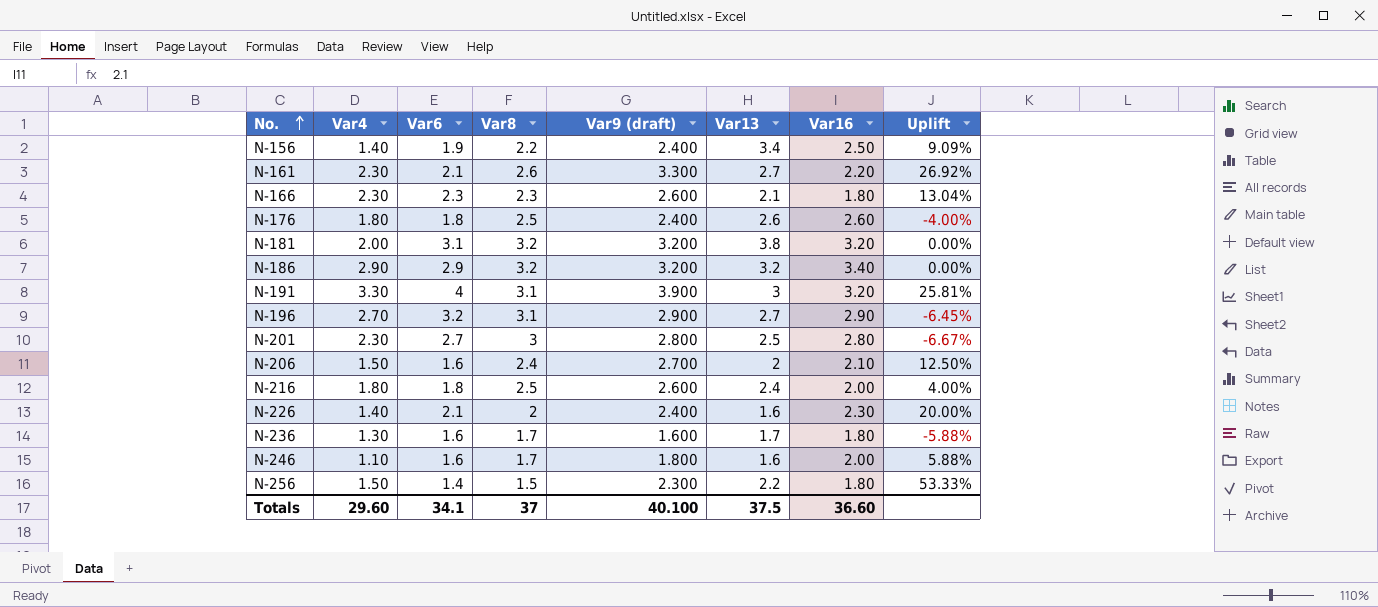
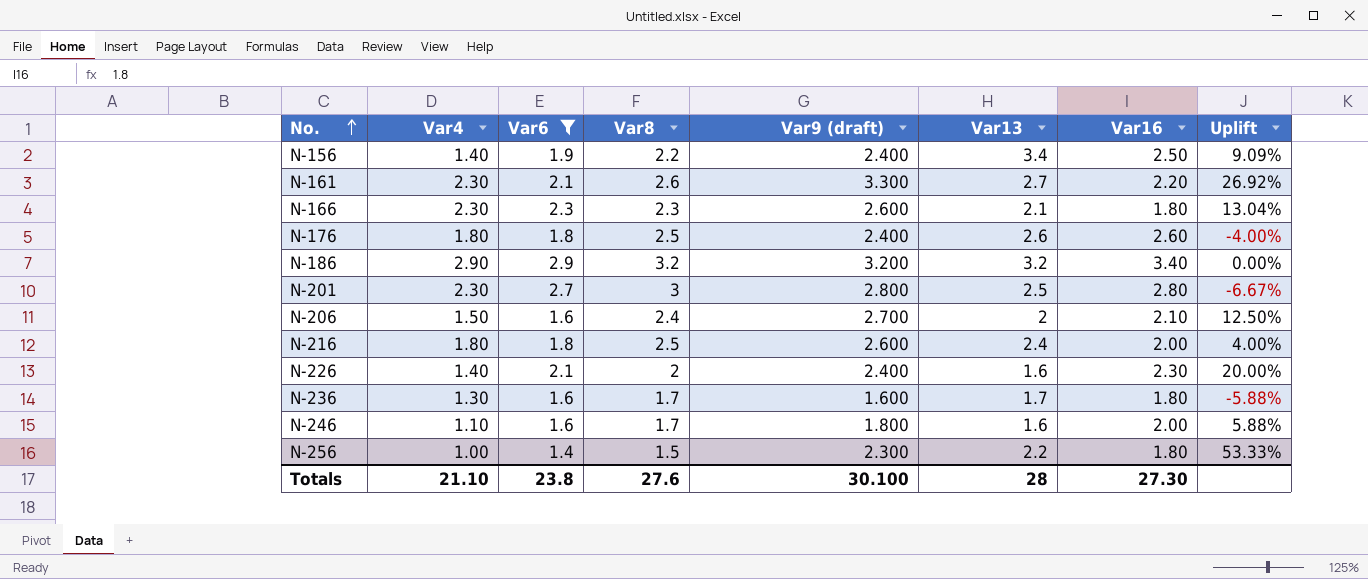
filter: none -> Var6 <= 2.9
N-256 | Var4: 1.50 -> 1.00
Totals | Var4: 29.60 -> 21.10
Totals | Var6: 34.1 -> 23.8
Totals | Var8: 37 -> 27.6
Totals | Var9 (draft): 40.100 -> 30.100
Totals | Var13: 37.5 -> 28
Totals | Var16: 36.60 -> 27.30

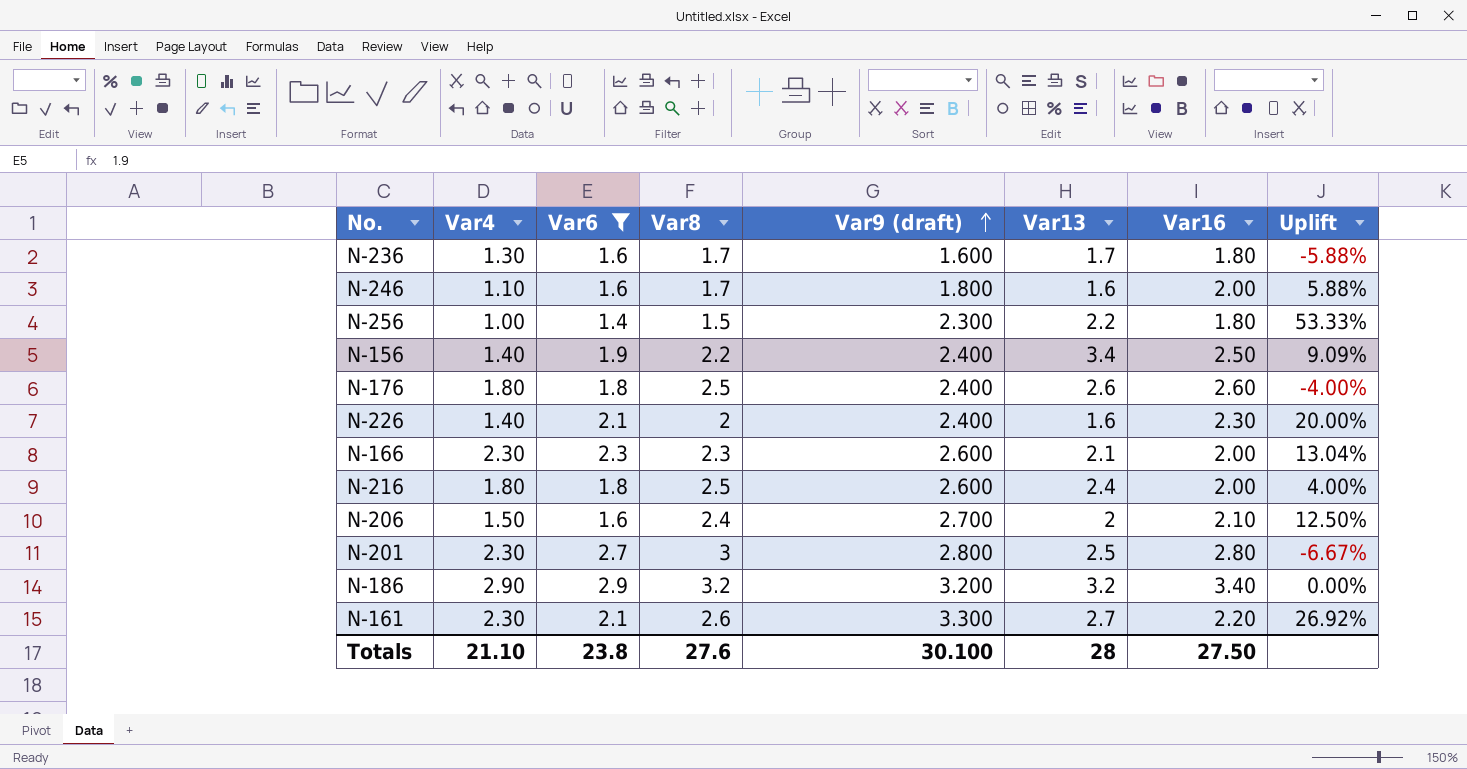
row order: No. ascending -> Var9 (draft) ascending
N-166 | Var16: 1.80 -> 2.00
Totals | Var16: 27.30 -> 27.50

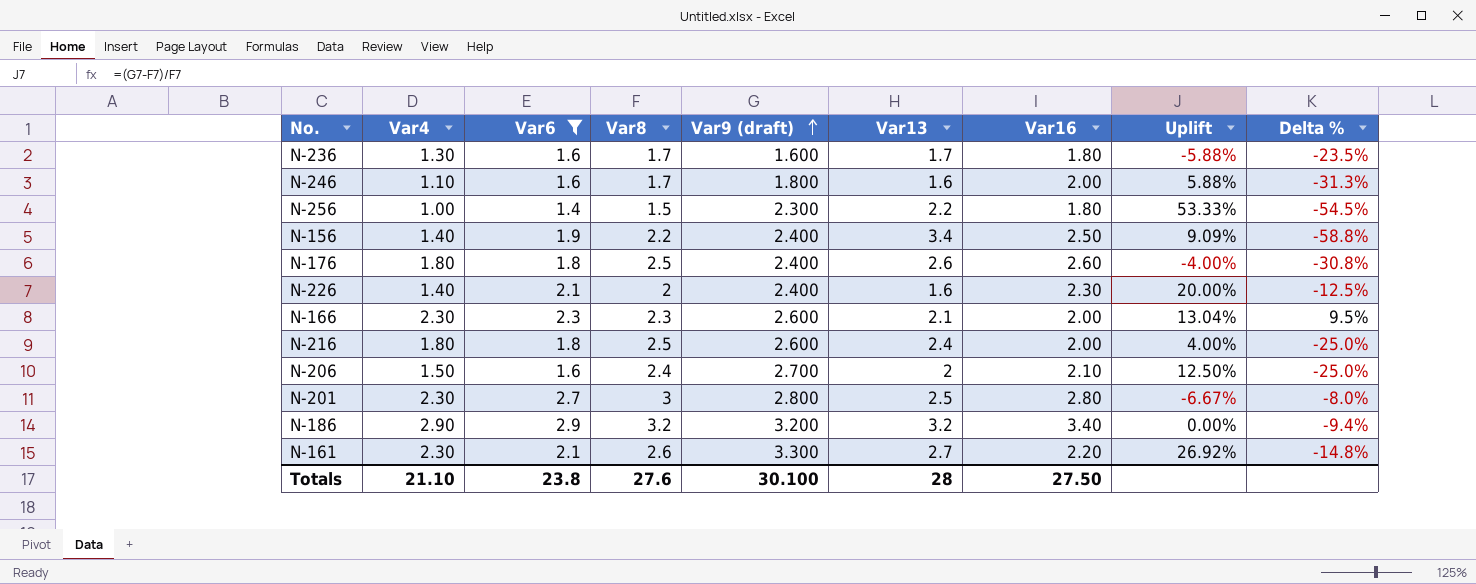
column Delta % | formula: none -> ([Var4] - [Var13]) / [Var13]

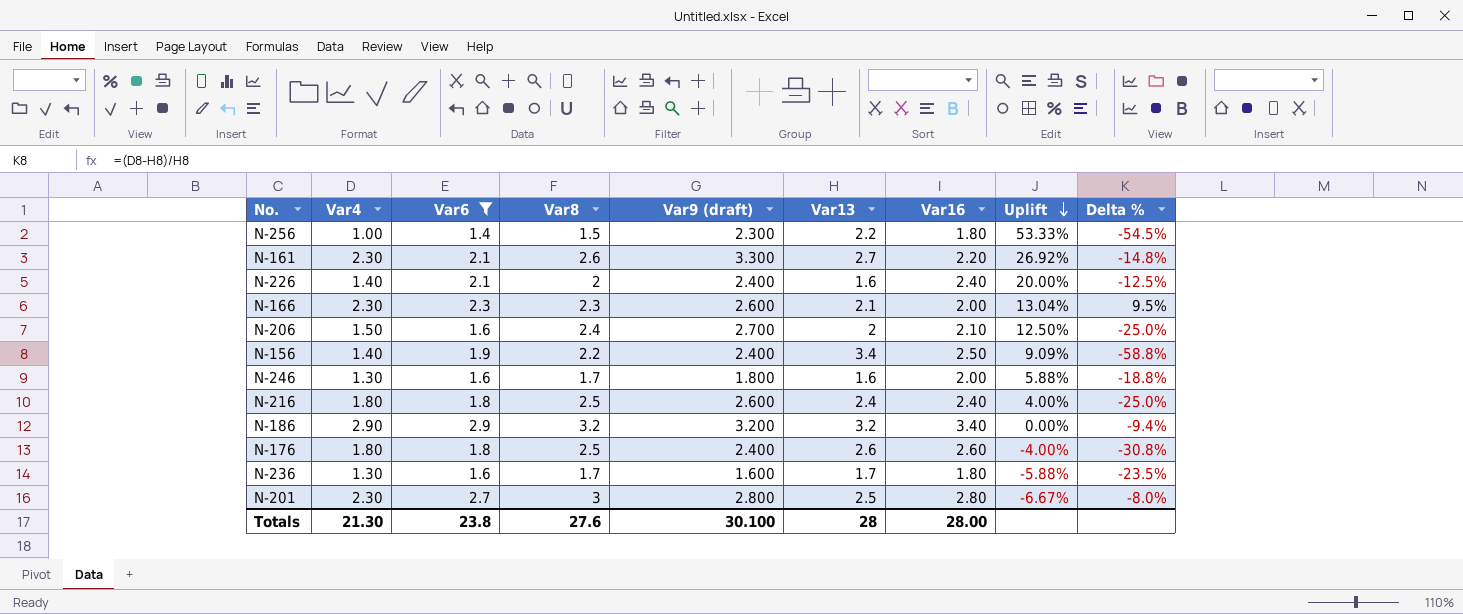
row order: Var9 (draft) ascending -> Uplift descending
N-226 | Var16: 2.30 -> 2.40
N-246 | Var4: 1.10 -> 1.30
N-246 | Delta %: -31.3% -> -18.8%
N-216 | Var16: 2.00 -> 2.40
Totals | Var4: 21.10 -> 21.30
Totals | Var16: 27.50 -> 28.00

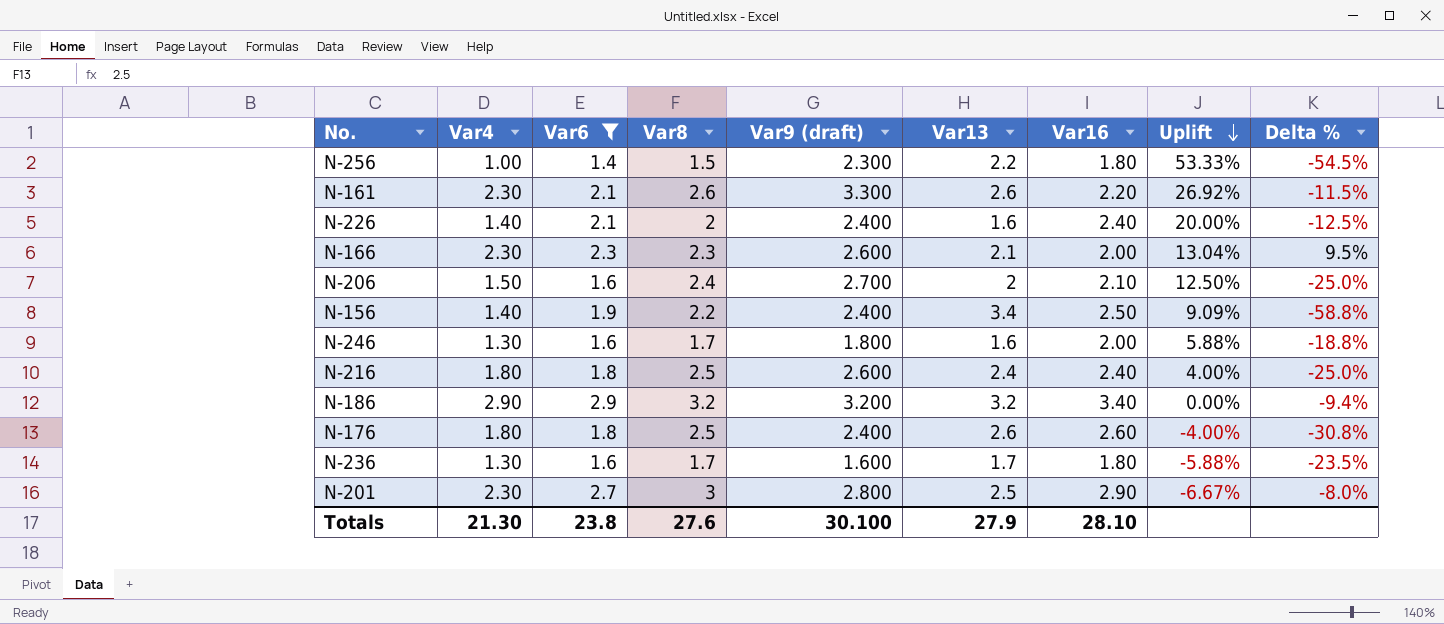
N-161 | Var13: 2.7 -> 2.6
N-161 | Delta %: -14.8% -> -11.5%
N-201 | Var16: 2.80 -> 2.90
Totals | Var13: 28 -> 27.9
Totals | Var16: 28.00 -> 28.10

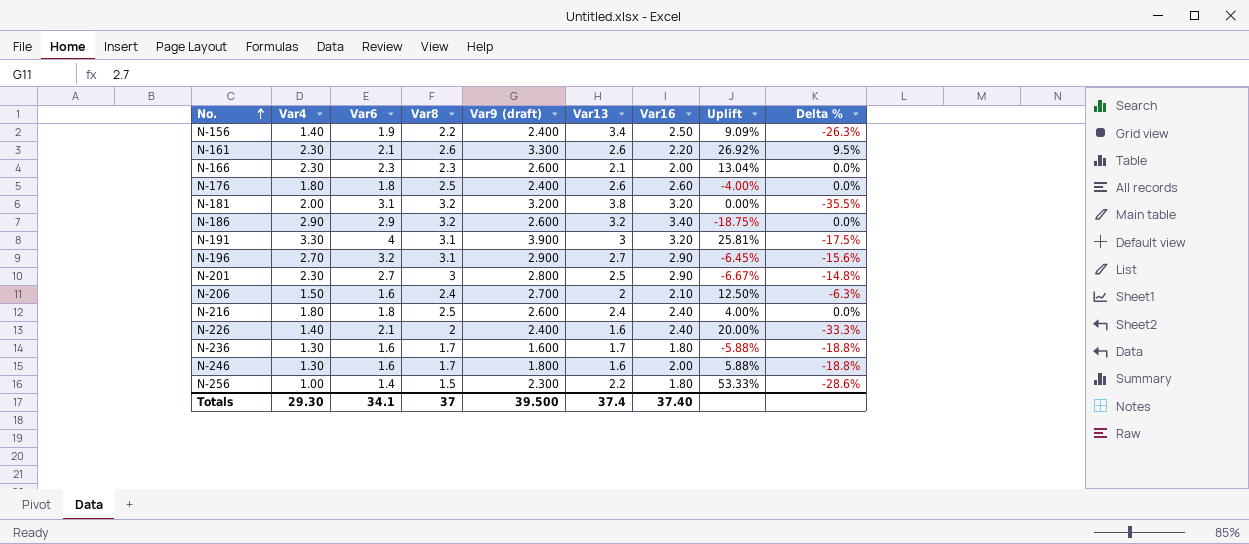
filter: Var6 <= 2.9 -> none
row order: Uplift descending -> No. ascending
column Delta % | formula: ([Var4] - [Var13]) / [Var13] -> ([Var4] - [Var6]) / [Var6]
N-186 | Var9 (draft): 3.200 -> 2.600
N-186 | Uplift: 0.00% -> -18.75%
Totals | Var4: 21.30 -> 29.30
Totals | Var6: 23.8 -> 34.1
Totals | Var8: 27.6 -> 37
Totals | Var9 (draft): 30.100 -> 39.500
Totals | Var13: 27.9 -> 37.4
Totals | Var16: 28.10 -> 37.40

